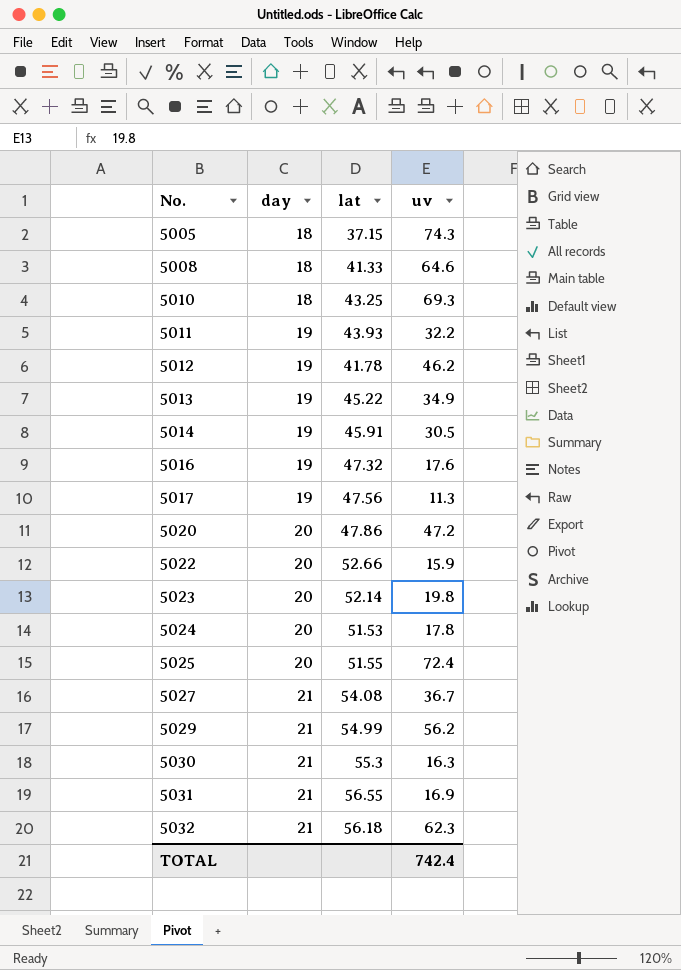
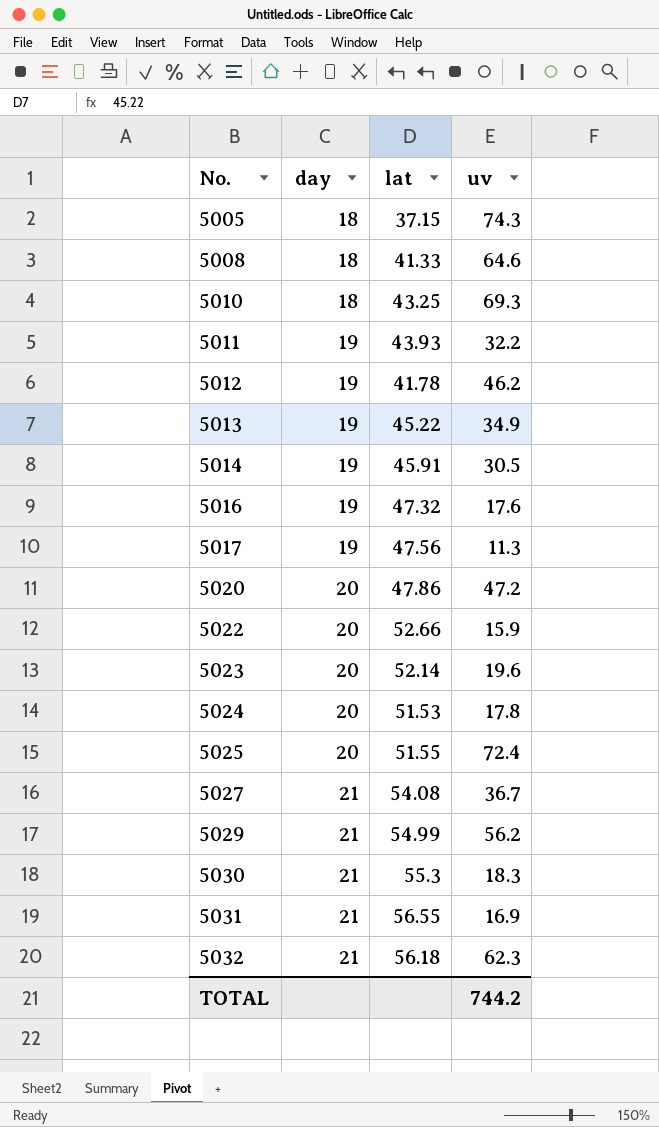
5023 | uv: 19.8 -> 19.6
5030 | uv: 16.3 -> 18.3
TOTAL | uv: 742.4 -> 744.2

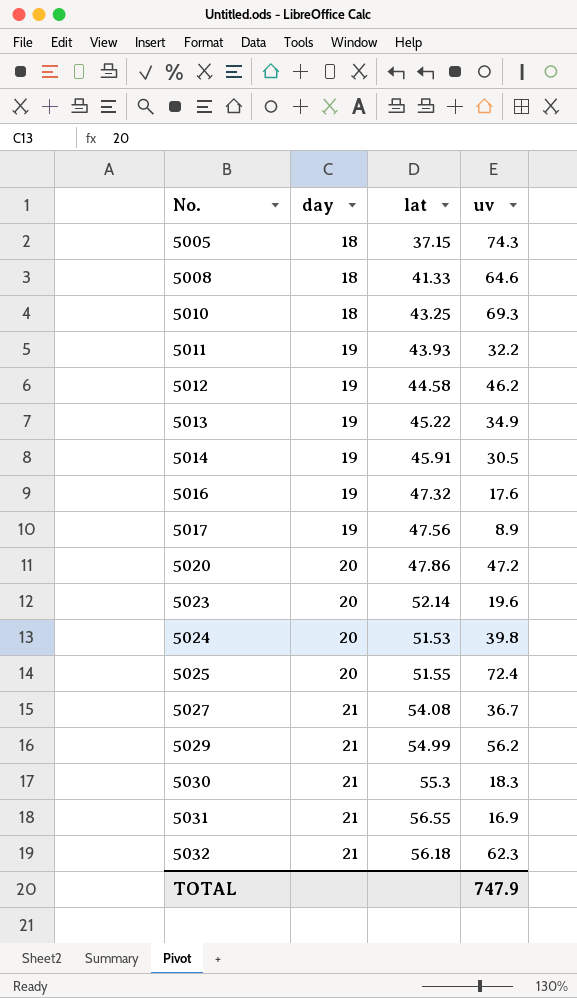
row 5022: 20 | 52.66 | 15.9 -> none
5012 | lat: 41.78 -> 44.58
5017 | uv: 11.3 -> 8.9
5024 | uv: 17.8 -> 39.8
TOTAL | uv: 744.2 -> 747.9

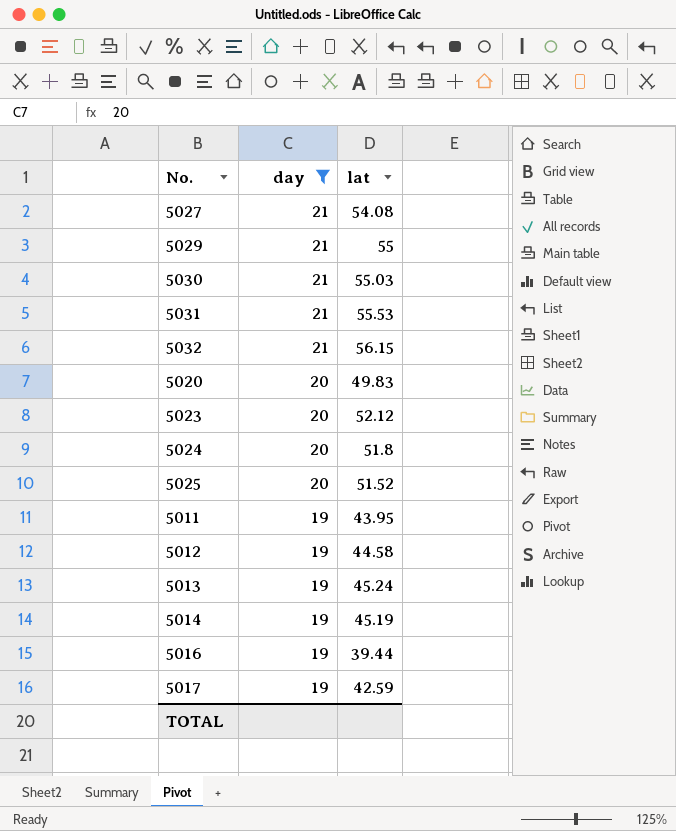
filter: none -> day != 18
row order: No. ascending -> day descending
column uv | position: 4 -> none
5029 | lat: 54.99 -> 55
5030 | lat: 55.3 -> 55.03
5031 | lat: 56.55 -> 55.53
5032 | lat: 56.18 -> 56.15
5020 | lat: 47.86 -> 49.83
5023 | lat: 52.14 -> 52.12
5024 | lat: 51.53 -> 51.8
5025 | lat: 51.55 -> 51.52
5011 | lat: 43.93 -> 43.95
5013 | lat: 45.22 -> 45.24
5014 | lat: 45.91 -> 45.19
5016 | lat: 47.32 -> 39.44
5017 | lat: 47.56 -> 42.59

